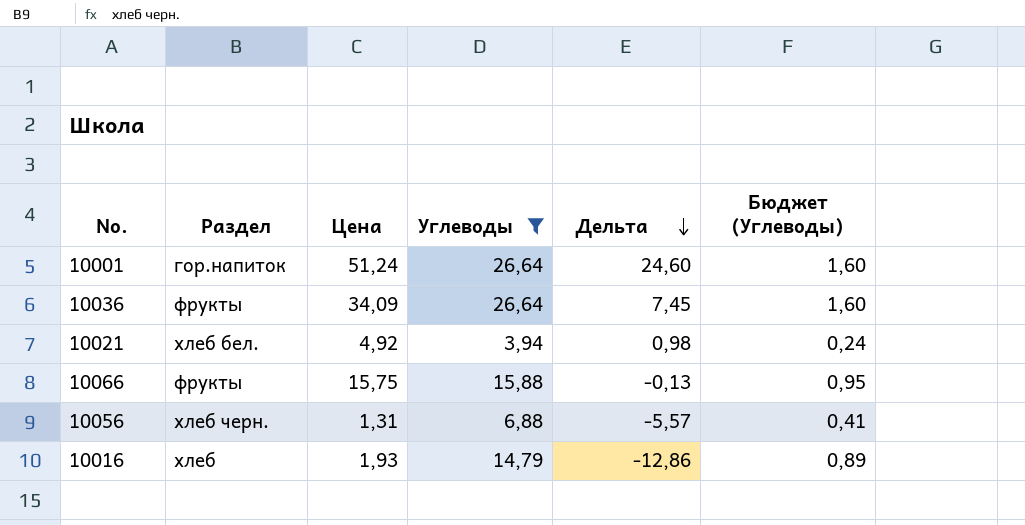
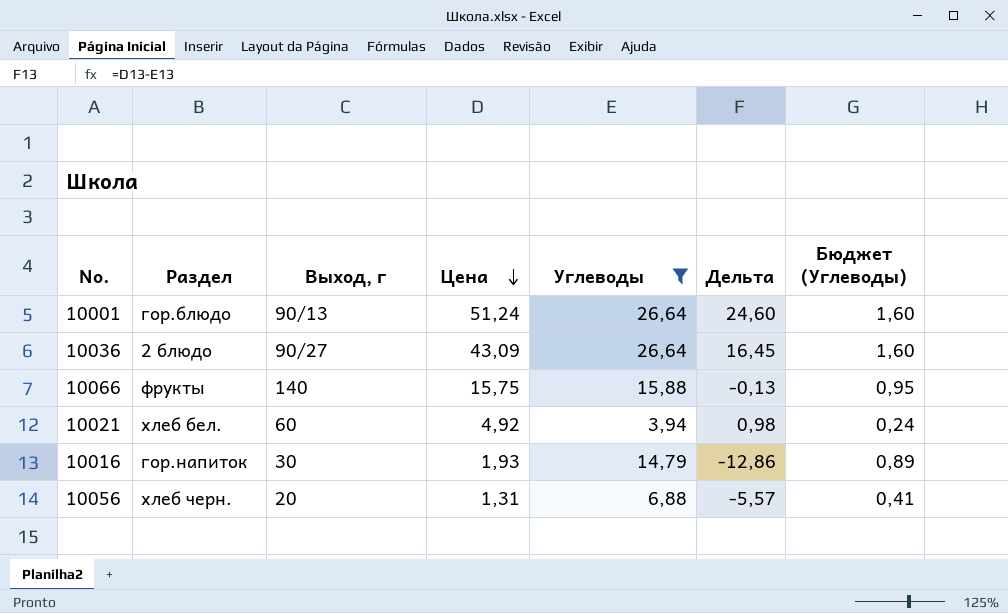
row order: Дельта descending -> Цена descending
column Выход, г | position: none -> 3
10001 | Раздел: гор.напиток -> гор.блюдо
10036 | Раздел: фрукты -> 2 блюдо
10036 | Цена: 34,09 -> 43,09
10036 | Дельта: 7,45 -> 16,45
10016 | Раздел: хлеб -> гор.напиток

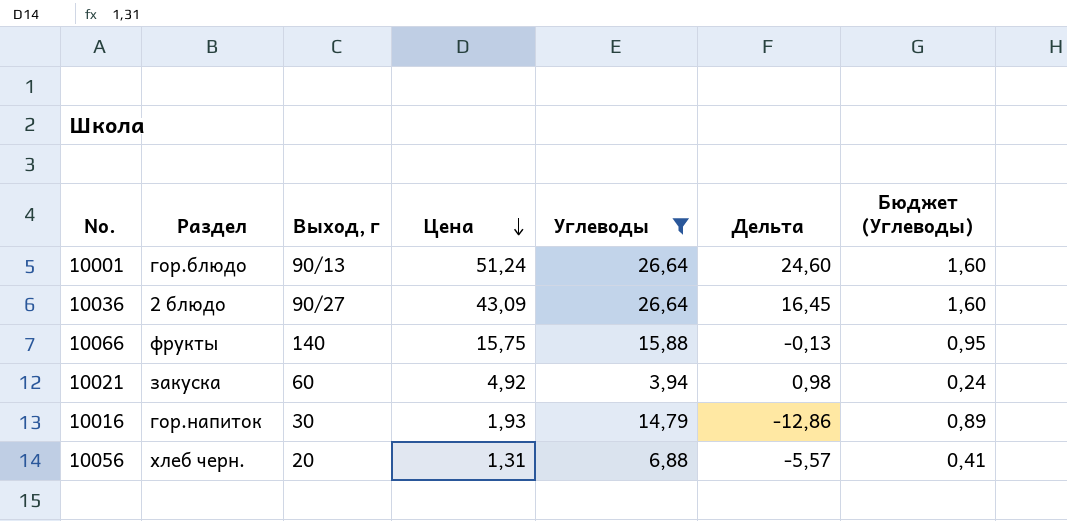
10021 | Раздел: хлеб бел. -> закуска

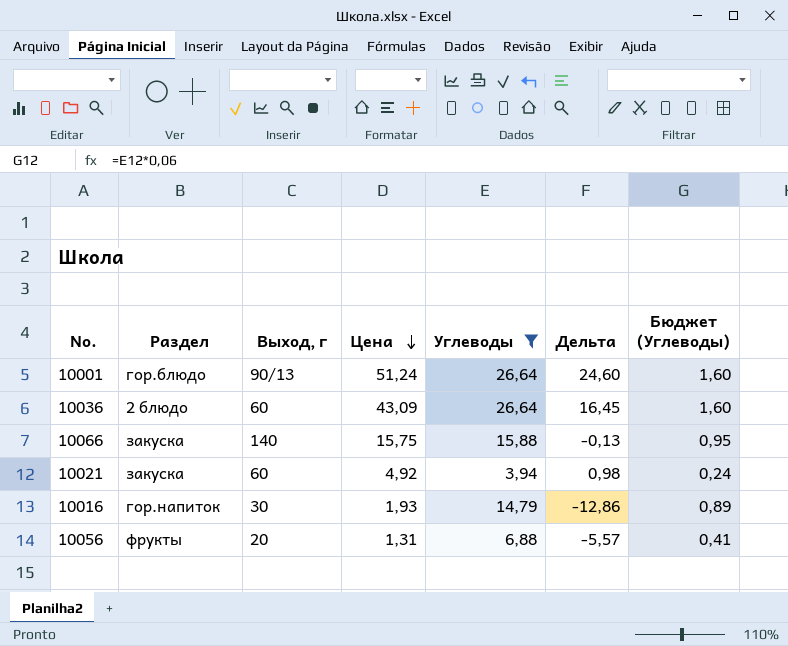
10036 | Выход, г: 90/27 -> 60
10066 | Раздел: фрукты -> закуска
10056 | Раздел: хлеб черн. -> фрукты

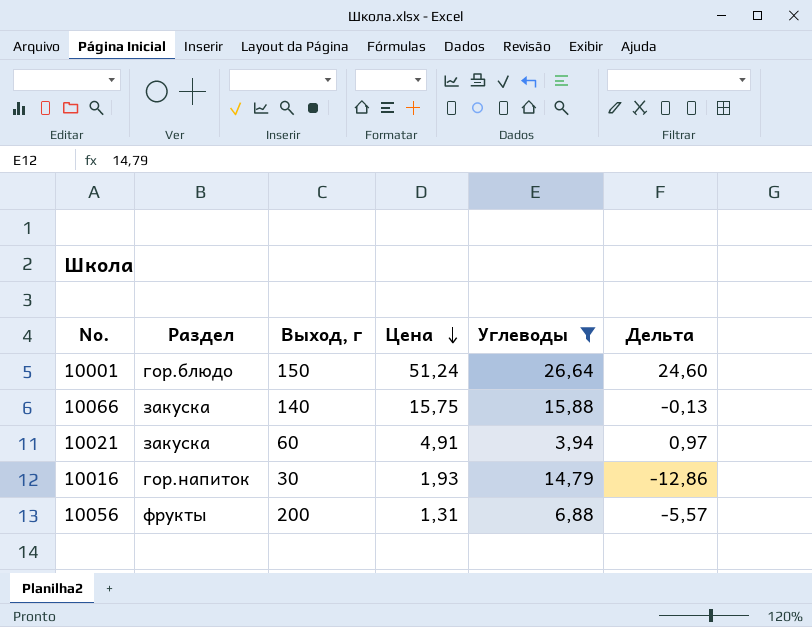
column Бюджет (Углеводы) | formula: [Углеводы] * 0,06 -> none
row 10036: 2 блюдо | 60 | 43,09 | 26,64 | 16,45 | 1,60 -> none
10001 | Выход, г: 90/13 -> 150
10021 | Цена: 4,92 -> 4,91
10021 | Дельта: 0,98 -> 0,97
10056 | Выход, г: 20 -> 200

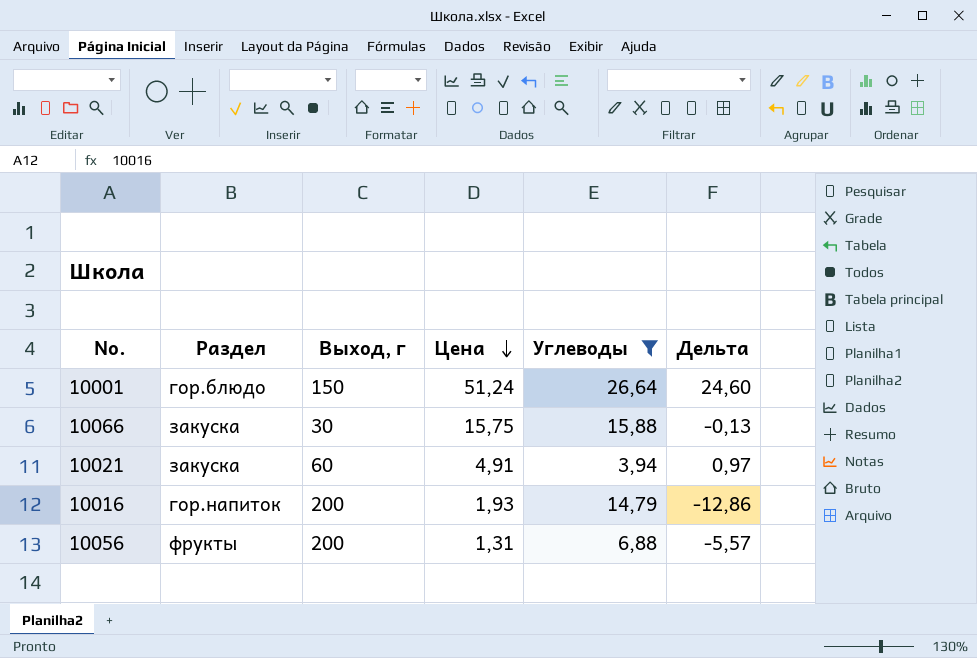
10066 | Выход, г: 140 -> 30
10016 | Выход, г: 30 -> 200

